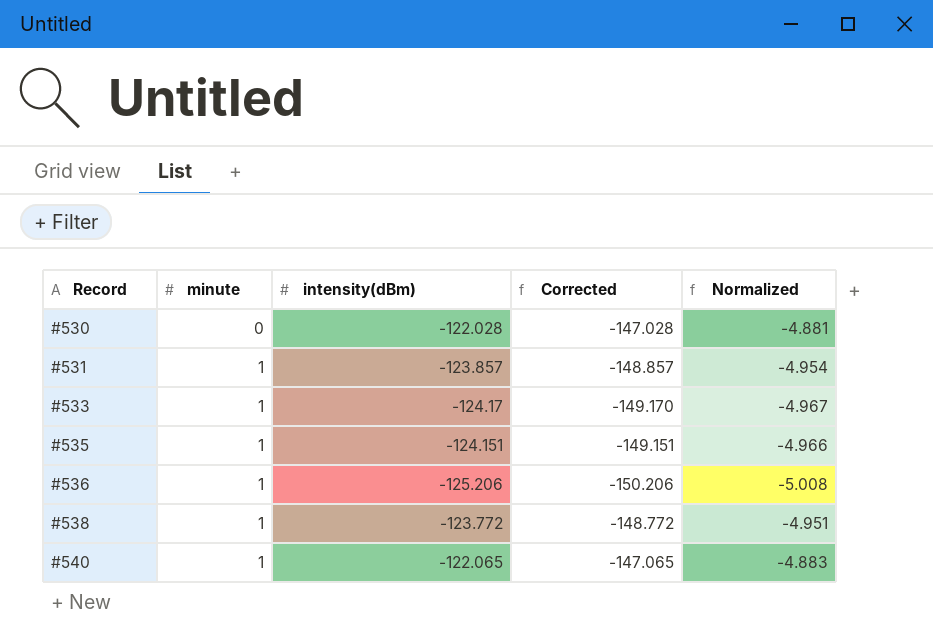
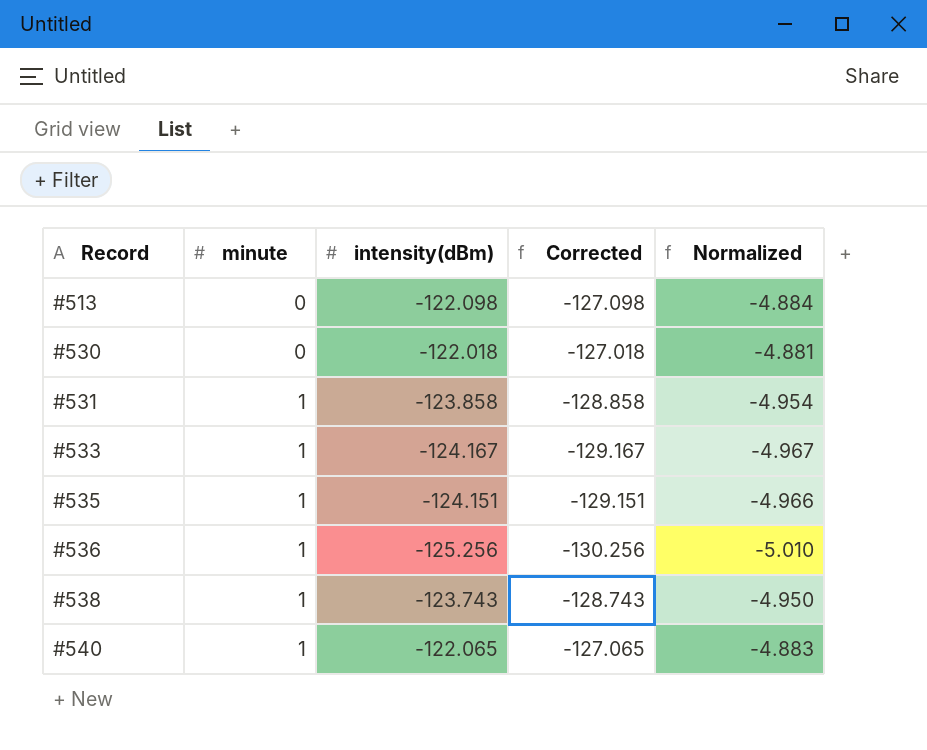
column Corrected | formula: [intensity(dBm)] - 25 -> [intensity(dBm)] - 5
row #513: none -> 0 | -122.098 | -127.098 | -4.884
#530 | intensity(dBm): -122.028 -> -122.018
#531 | intensity(dBm): -123.857 -> -123.858
#533 | intensity(dBm): -124.17 -> -124.167
#536 | intensity(dBm): -125.206 -> -125.256
#536 | Normalized: -5.008 -> -5.010
#538 | intensity(dBm): -123.772 -> -123.743
#538 | Normalized: -4.951 -> -4.950

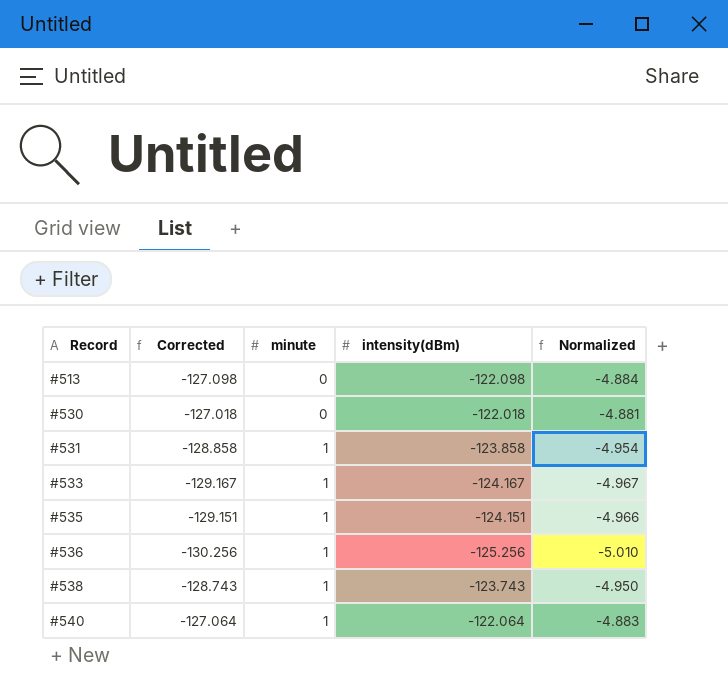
column Corrected | position: 4 -> 2
#540 | Corrected: -127.065 -> -127.064
#540 | intensity(dBm): -122.065 -> -122.064

